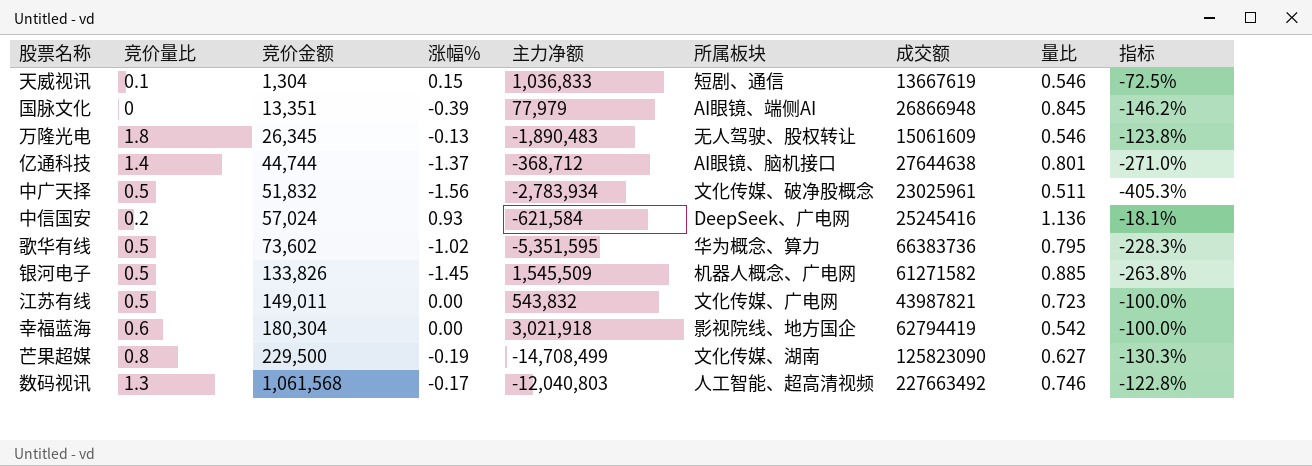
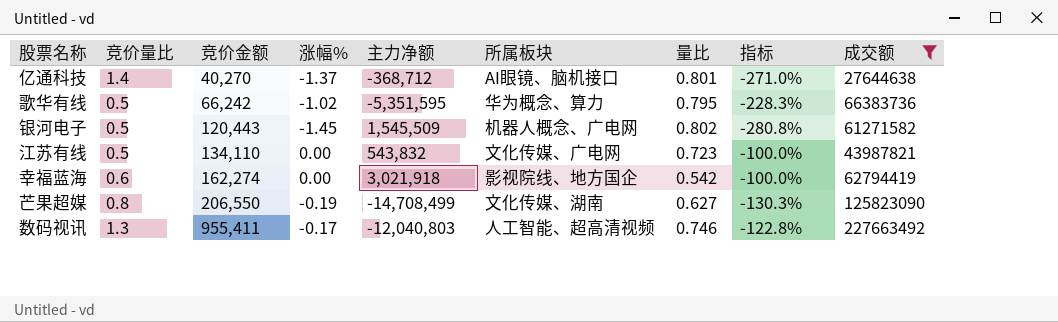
filter: none -> 成交额 >= 27644638
column 成交额 | position: 7 -> 9
亿通科技 | 竞价金额: 44,744 -> 40,270
歌华有线 | 竞价金额: 73,602 -> 66,242
银河电子 | 竞价金额: 133,826 -> 120,443
银河电子 | 量比: 0.885 -> 0.802
银河电子 | 指标: -263.8% -> -280.8%
江苏有线 | 竞价金额: 149,011 -> 134,110
幸福蓝海 | 竞价金额: 180,304 -> 162,274
芒果超媒 | 竞价金额: 229,500 -> 206,550
数码视讯 | 竞价金额: 1,061,568 -> 955,411

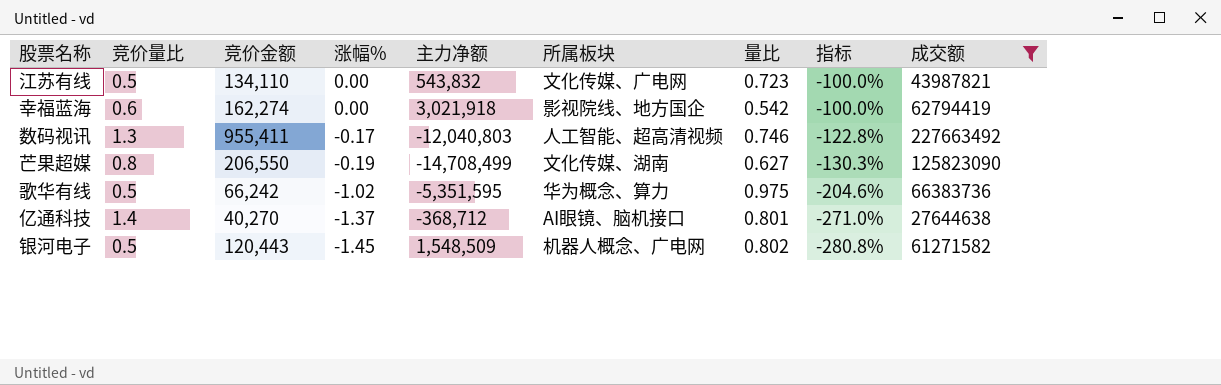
row order: 竞价金额 ascending -> 涨幅% descending
歌华有线 | 量比: 0.795 -> 0.975
歌华有线 | 指标: -228.3% -> -204.6%
银河电子 | 主力净额: 1,545,509 -> 1,548,509

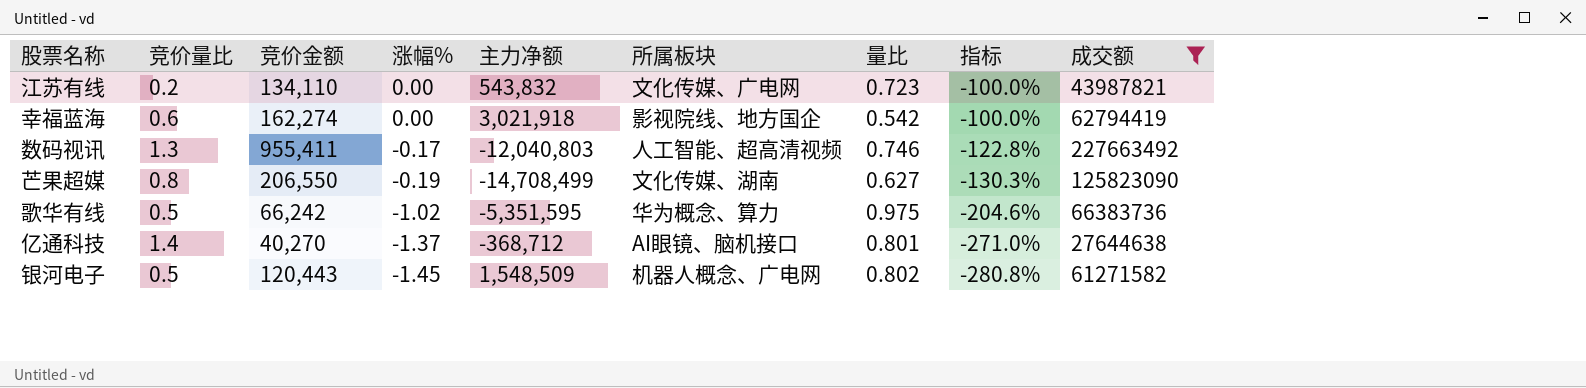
江苏有线 | 竞价量比: 0.5 -> 0.2

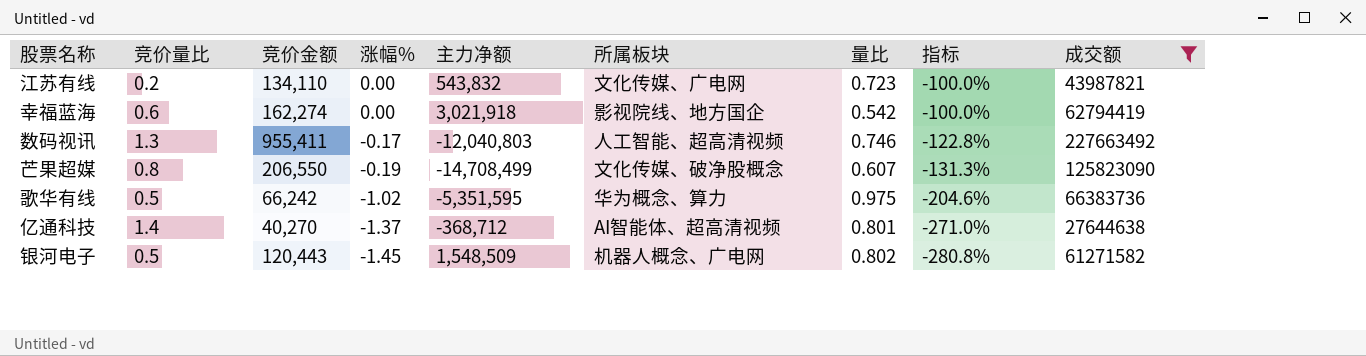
芒果超媒 | 所属板块: 文化传媒、湖南 -> 文化传媒、破净股概念
芒果超媒 | 量比: 0.627 -> 0.607
芒果超媒 | 指标: -130.3% -> -131.3%
亿通科技 | 所属板块: AI眼镜、脑机接口 -> AI智能体、超高清视频

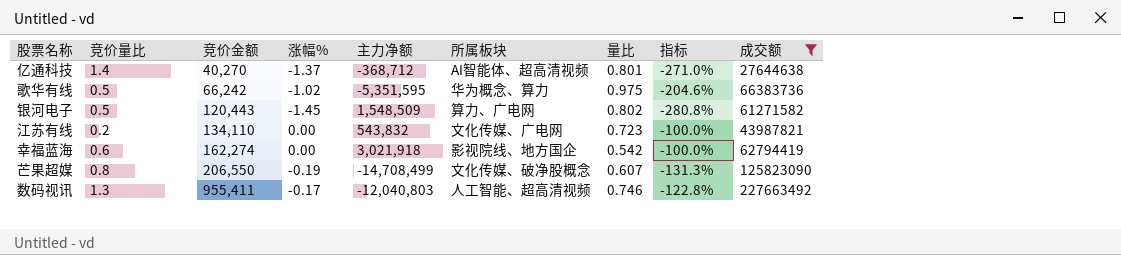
row order: 涨幅% descending -> 竞价金额 ascending
银河电子 | 所属板块: 机器人概念、广电网 -> 算力、广电网

